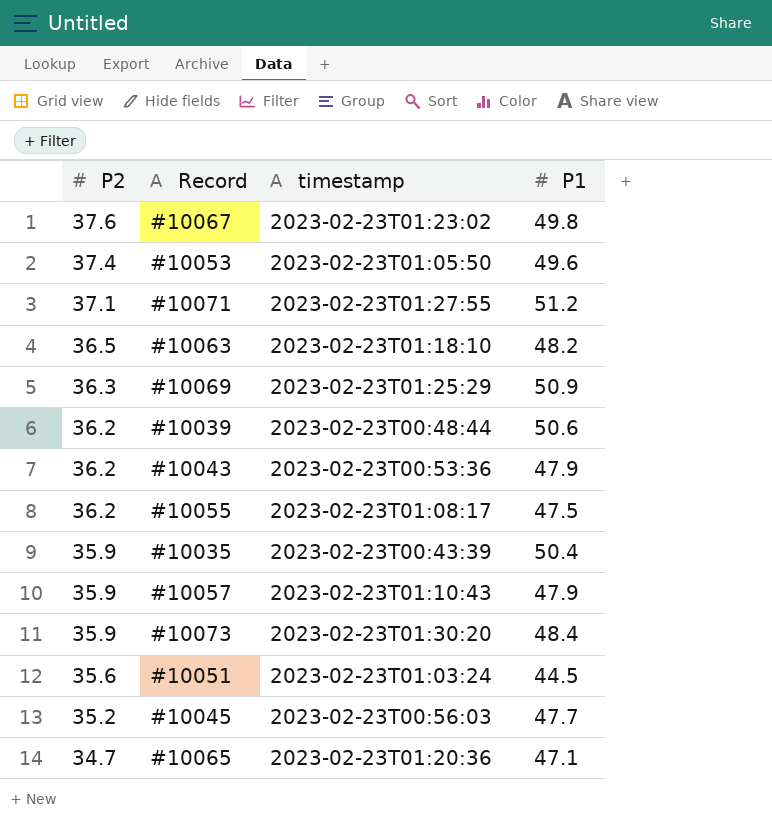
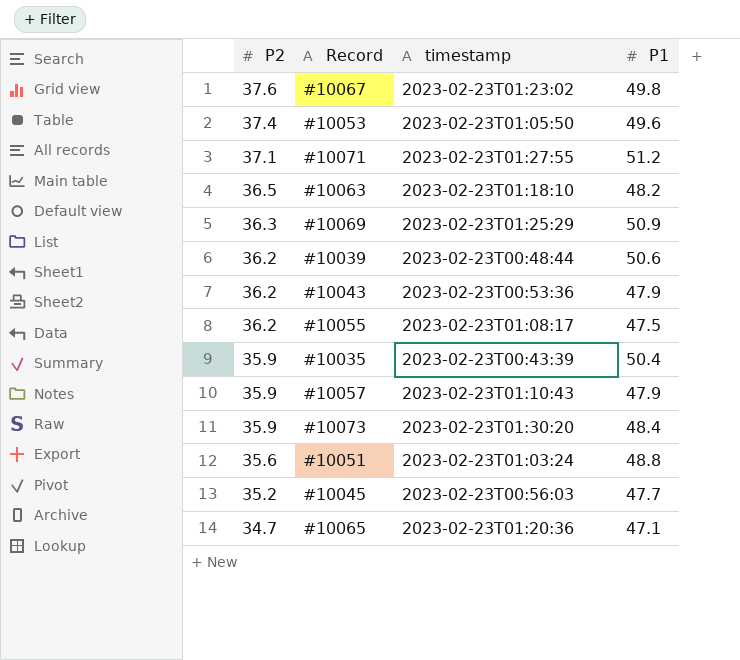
#10051 | P1: 44.5 -> 48.8

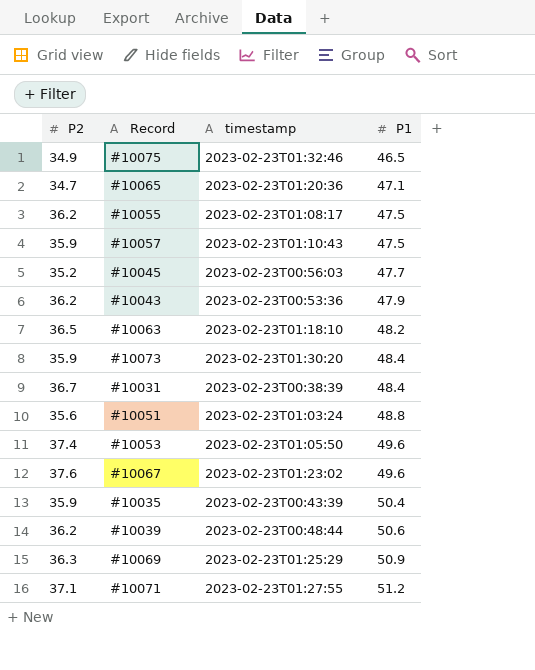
row order: P2 descending -> P1 ascending
row #10075: none -> 34.9 | 2023-02-23T01:32:46 | 46.5
#10057 | P1: 47.9 -> 47.5
row #10031: none -> 36.7 | 2023-02-23T00:38:39 | 48.4
#10067 | P1: 49.8 -> 49.6

